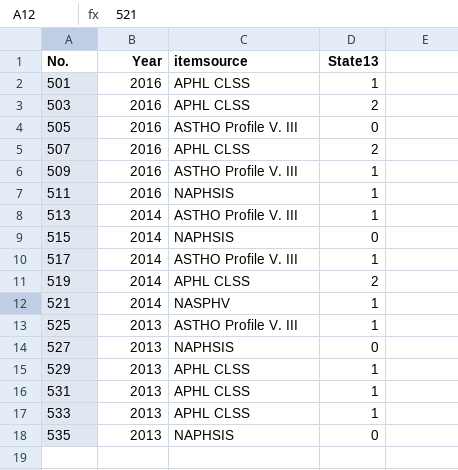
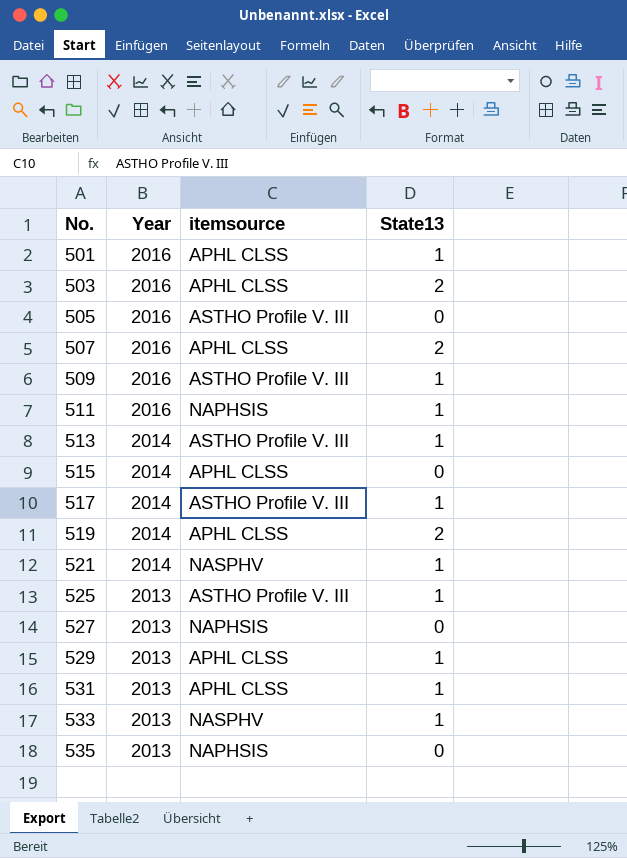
515 | itemsource: NAPHSIS -> APHL CLSS
533 | itemsource: APHL CLSS -> NASPHV

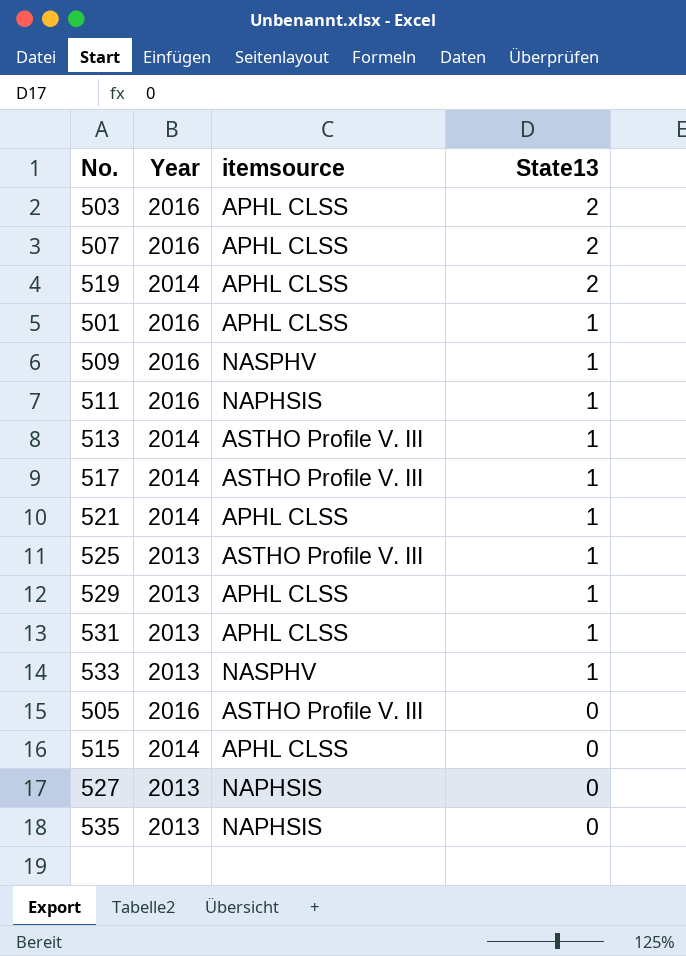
row order: No. ascending -> State13 descending
509 | itemsource: ASTHO Profile V. III -> NASPHV
521 | itemsource: NASPHV -> APHL CLSS

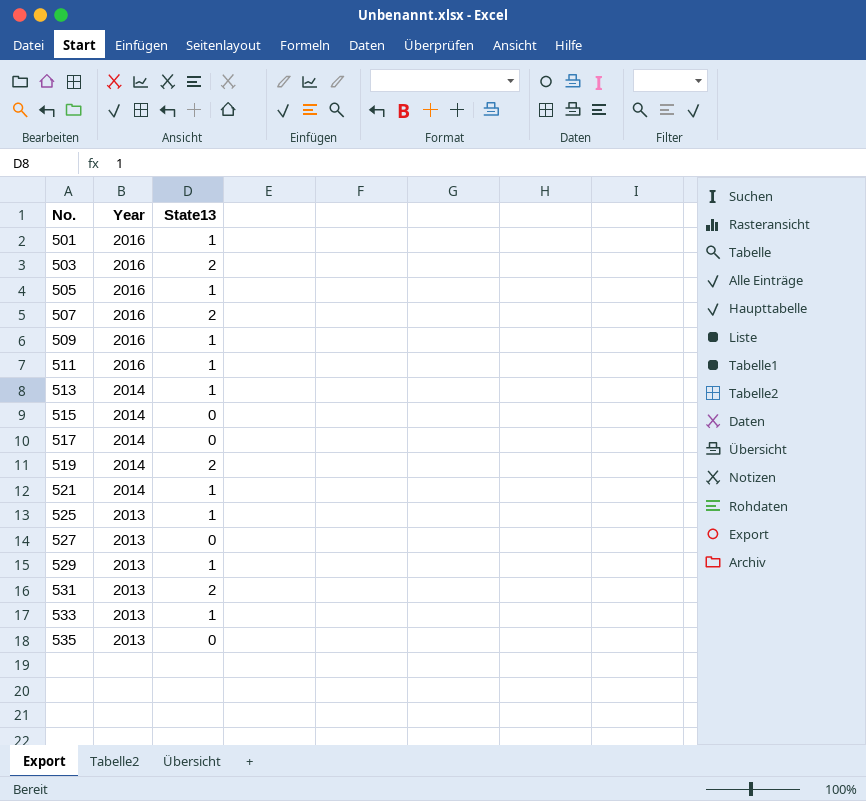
row order: State13 descending -> No. ascending
column itemsource | position: 3 -> none
505 | State13: 0 -> 1
517 | State13: 1 -> 0
531 | State13: 1 -> 2

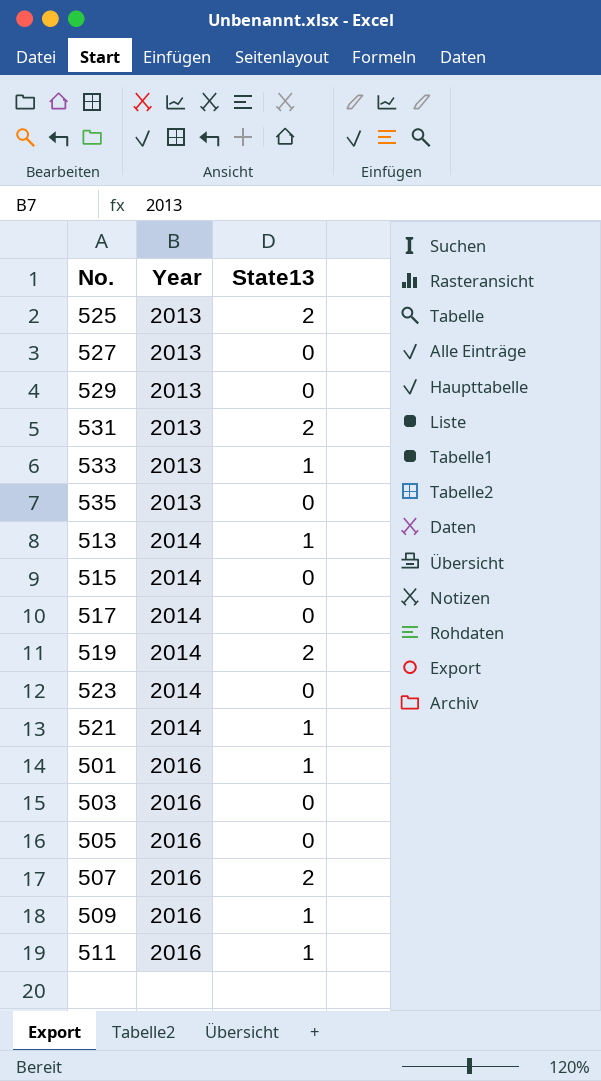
row order: No. ascending -> Year ascending
525 | State13: 1 -> 2
529 | State13: 1 -> 0
row 523: none -> 2014 | 0
503 | State13: 2 -> 0
505 | State13: 1 -> 0

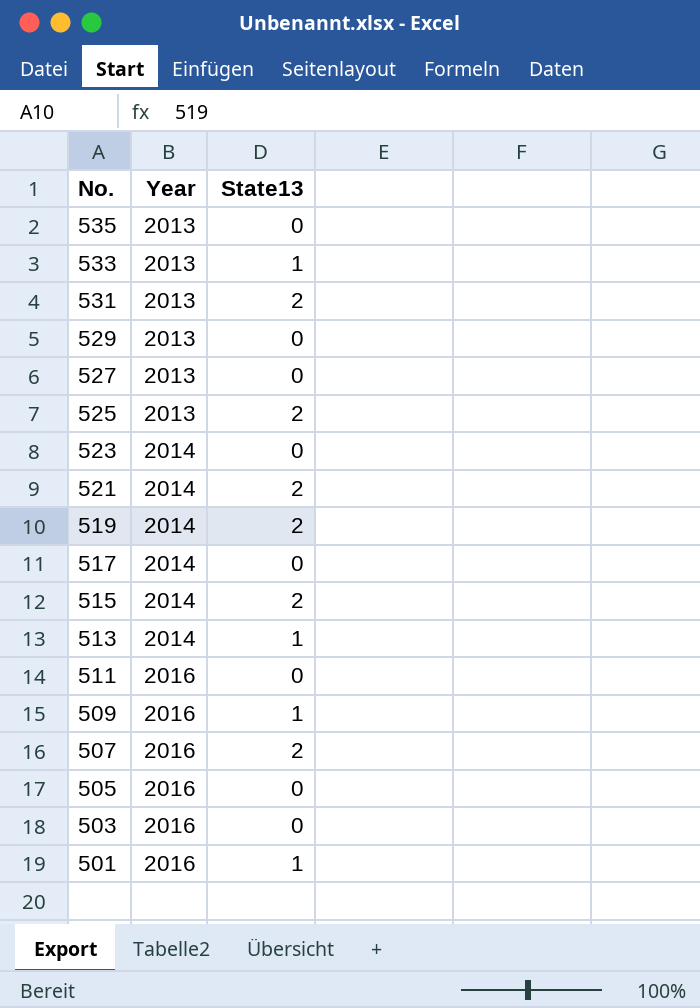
row order: Year ascending -> No. descending
521 | State13: 1 -> 2
515 | State13: 0 -> 2
511 | State13: 1 -> 0

